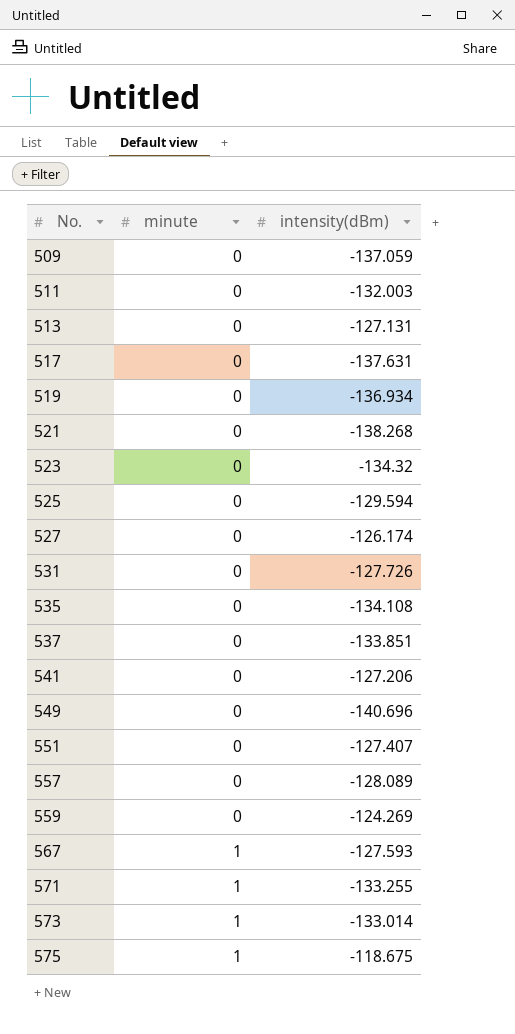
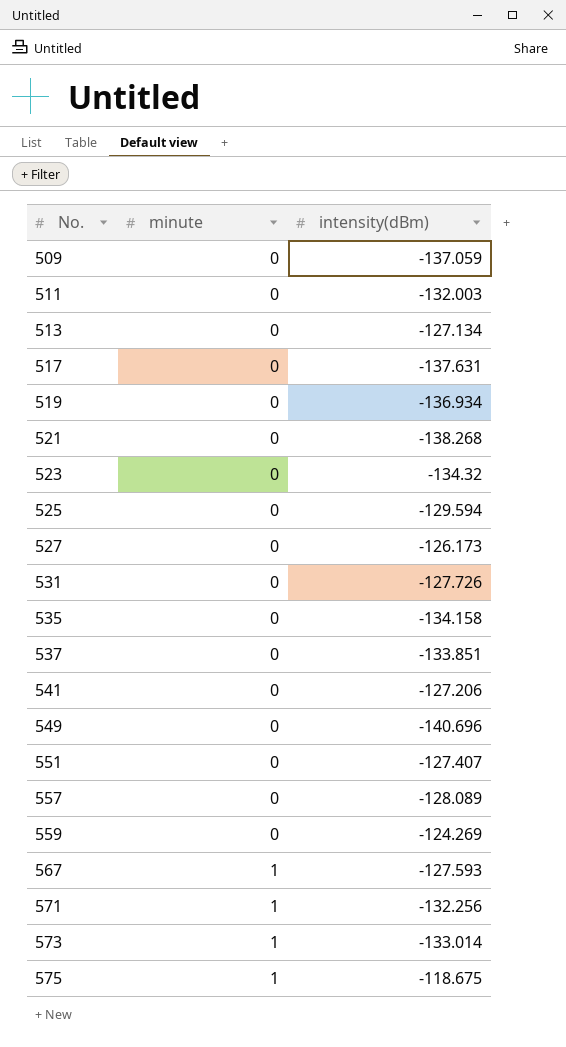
513 | intensity(dBm): -127.131 -> -127.134
527 | intensity(dBm): -126.174 -> -126.173
535 | intensity(dBm): -134.108 -> -134.158
571 | intensity(dBm): -133.255 -> -132.256

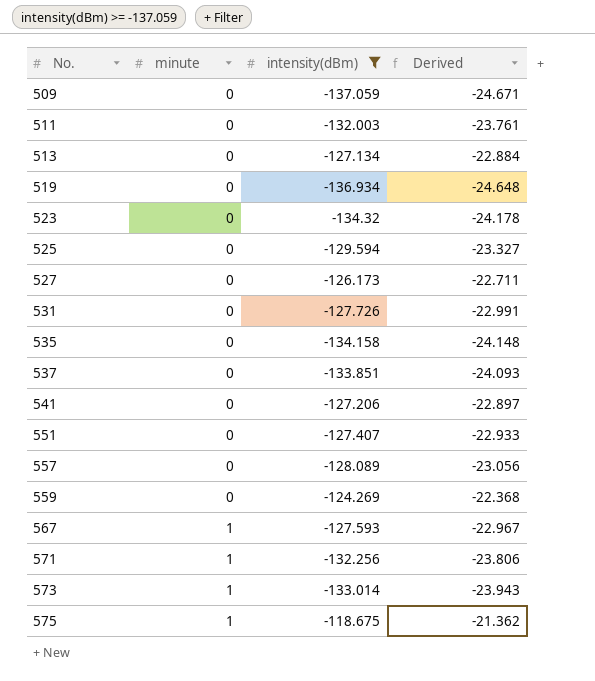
filter: none -> intensity(dBm) >= -137.059
column Derived | formula: none -> [intensity(dBm)] * 0.18

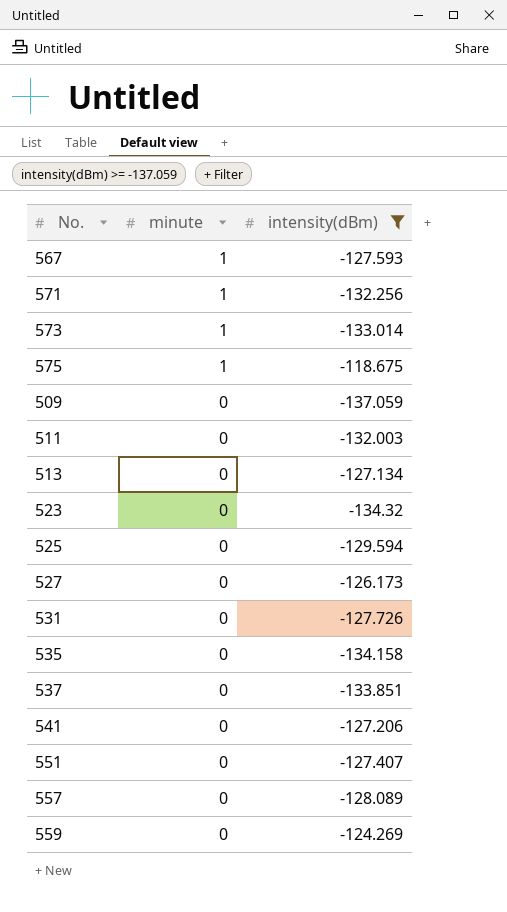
row order: No. ascending -> minute descending
column Derived | formula: [intensity(dBm)] * 0.18 -> none
row 519: 0 | -136.934 | -24.648 -> none

